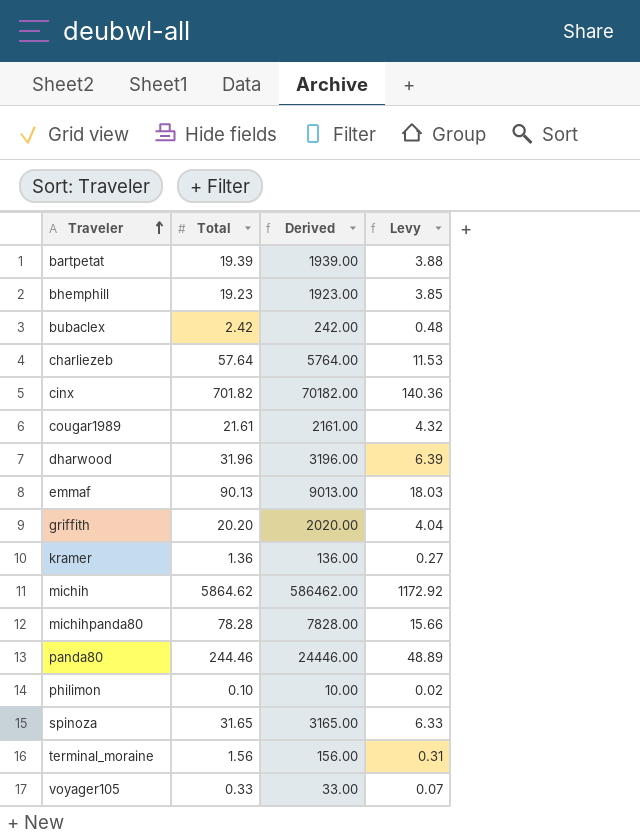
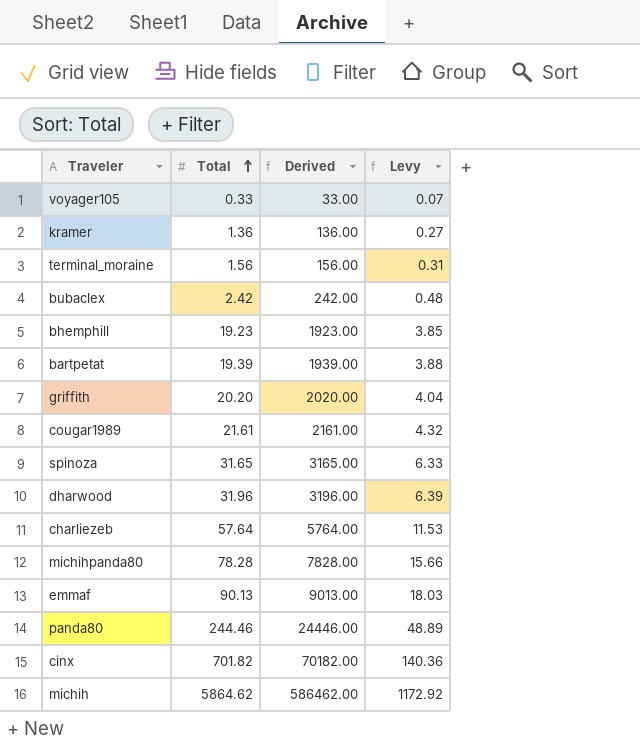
row order: Traveler ascending -> Total ascending
row philimon: 0.10 | 10.00 | 0.02 -> none

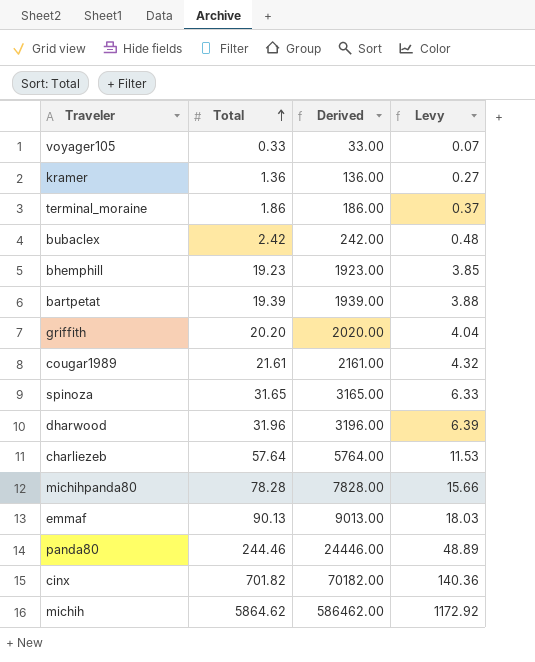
terminal_moraine | Total: 1.56 -> 1.86
terminal_moraine | Derived: 156.00 -> 186.00
terminal_moraine | Levy: 0.31 -> 0.37

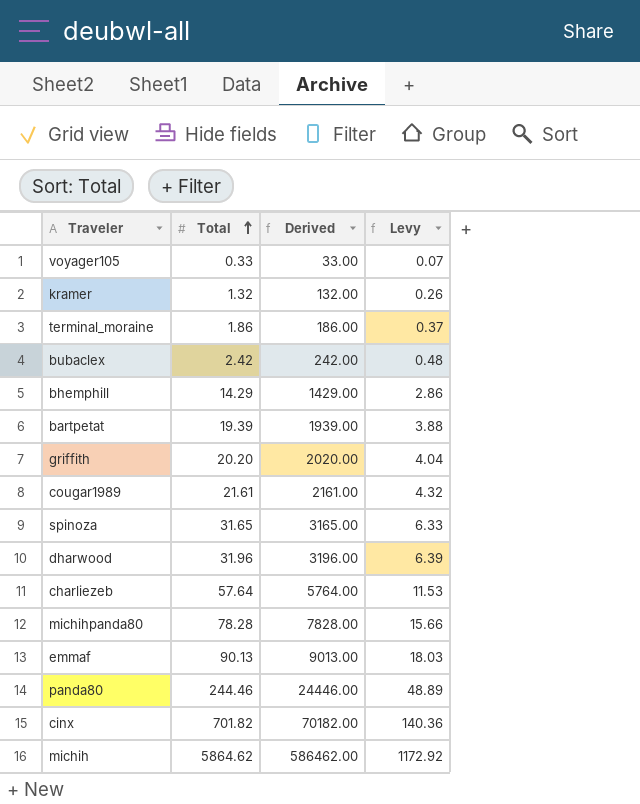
kramer | Total: 1.36 -> 1.32
kramer | Derived: 136.00 -> 132.00
kramer | Levy: 0.27 -> 0.26
bhemphill | Total: 19.23 -> 14.29
bhemphill | Derived: 1923.00 -> 1429.00
bhemphill | Levy: 3.85 -> 2.86

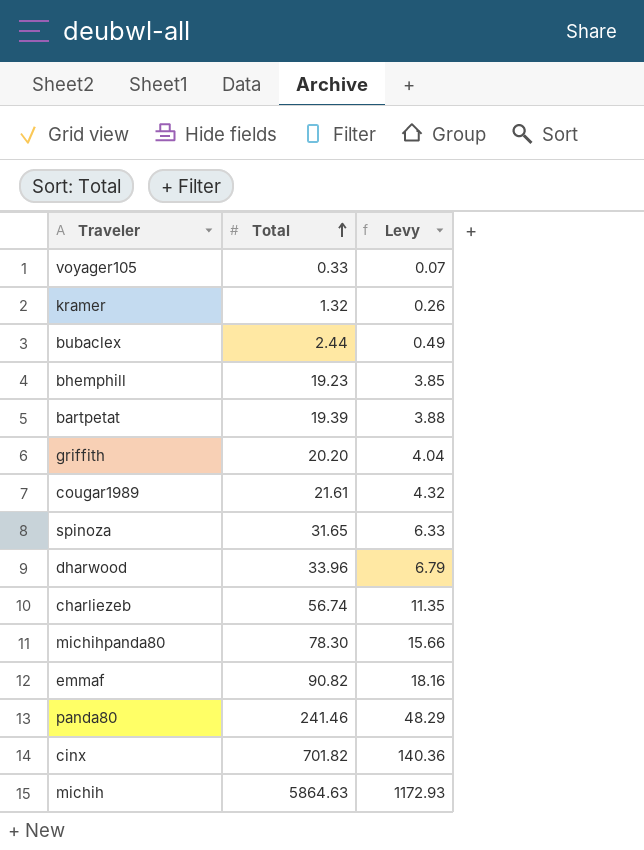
column Derived | formula: [Total] * 100 -> none
row terminal_moraine: 1.86 | 186.00 | 0.37 -> none
bubaclex | Total: 2.42 -> 2.44
bubaclex | Levy: 0.48 -> 0.49
bhemphill | Total: 14.29 -> 19.23
bhemphill | Levy: 2.86 -> 3.85
dharwood | Total: 31.96 -> 33.96
dharwood | Levy: 6.39 -> 6.79
charliezeb | Total: 57.64 -> 56.74
charliezeb | Levy: 11.53 -> 11.35
michihpanda80 | Total: 78.28 -> 78.30
emmaf | Total: 90.13 -> 90.82
emmaf | Levy: 18.03 -> 18.16
panda80 | Total: 244.46 -> 241.46
panda80 | Levy: 48.89 -> 48.29
michih | Total: 5864.62 -> 5864.63
michih | Levy: 1172.92 -> 1172.93

